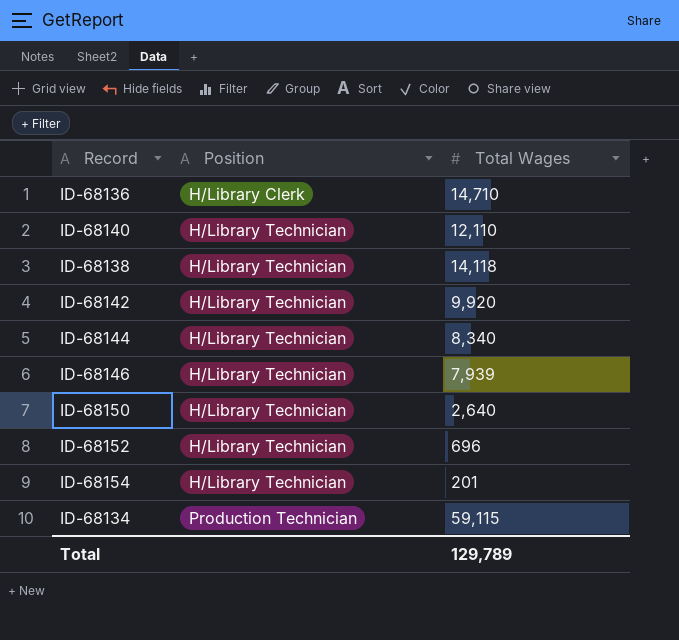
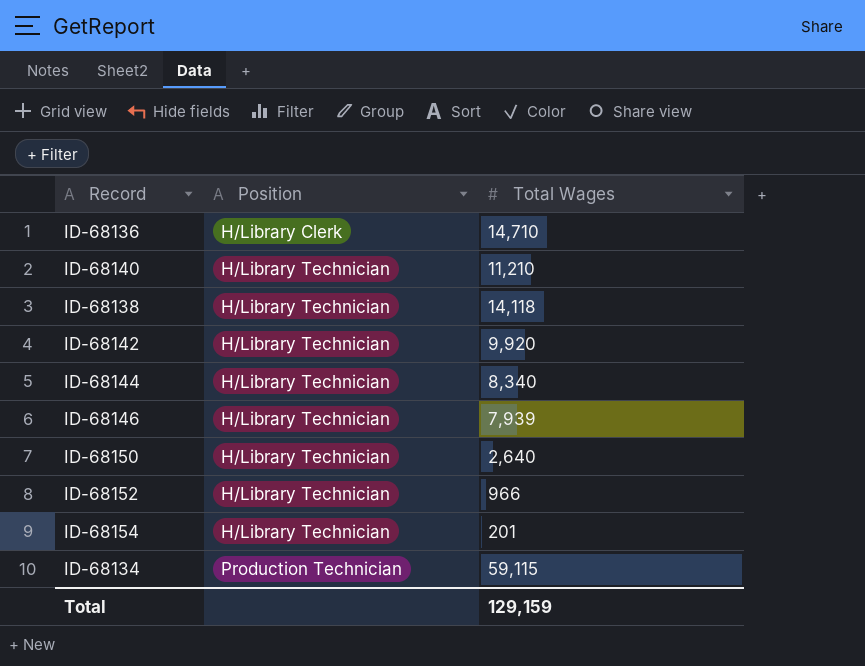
ID-68140 | Total Wages: 12,110 -> 11,210
ID-68152 | Total Wages: 696 -> 966
Total | Total Wages: 129,789 -> 129,159

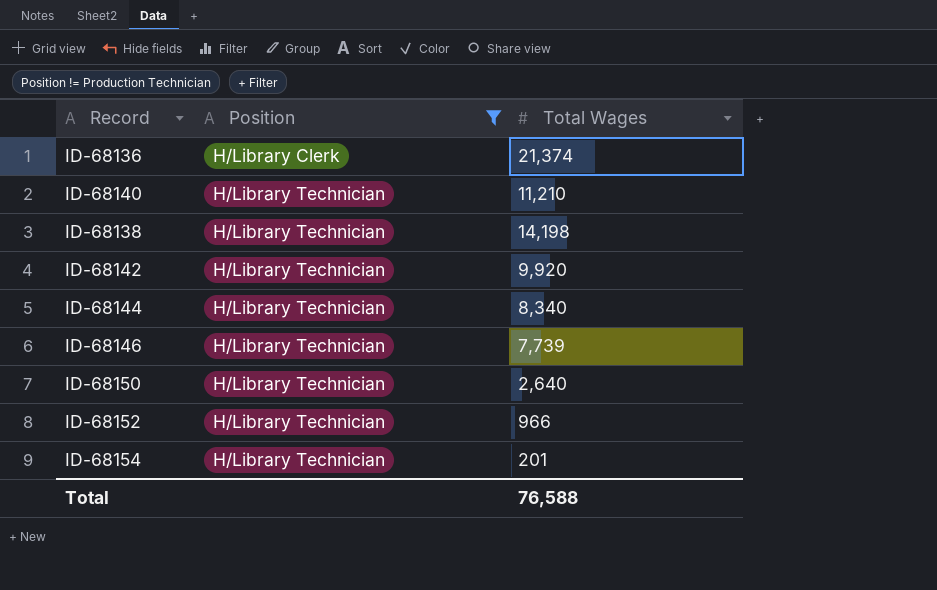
filter: none -> Position != Production Technician
ID-68136 | Total Wages: 14,710 -> 21,374
ID-68138 | Total Wages: 14,118 -> 14,198
ID-68146 | Total Wages: 7,939 -> 7,739
Total | Total Wages: 129,159 -> 76,588

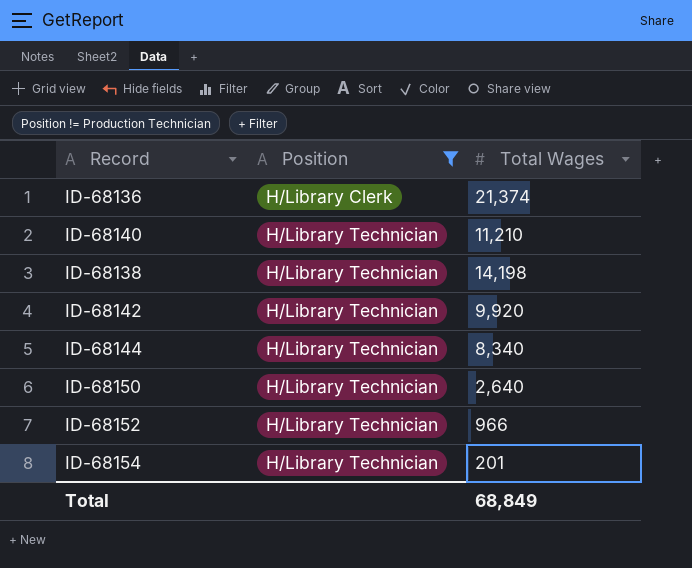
row ID-68146: H/Library Technician | 7,739 -> none
Total | Total Wages: 76,588 -> 68,849

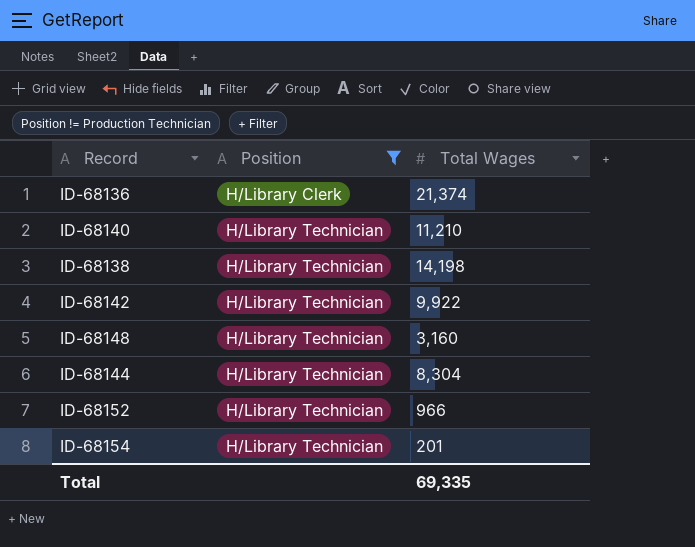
row ID-68150: H/Library Technician | 2,640 -> none
ID-68142 | Total Wages: 9,920 -> 9,922
row ID-68148: none -> H/Library Technician | 3,160
ID-68144 | Total Wages: 8,340 -> 8,304
Total | Total Wages: 68,849 -> 69,335

